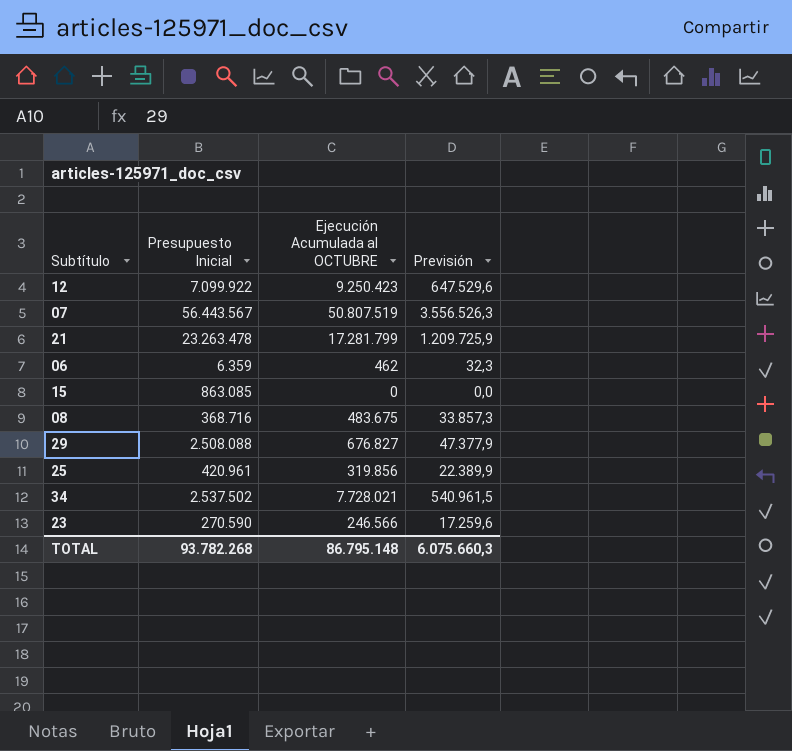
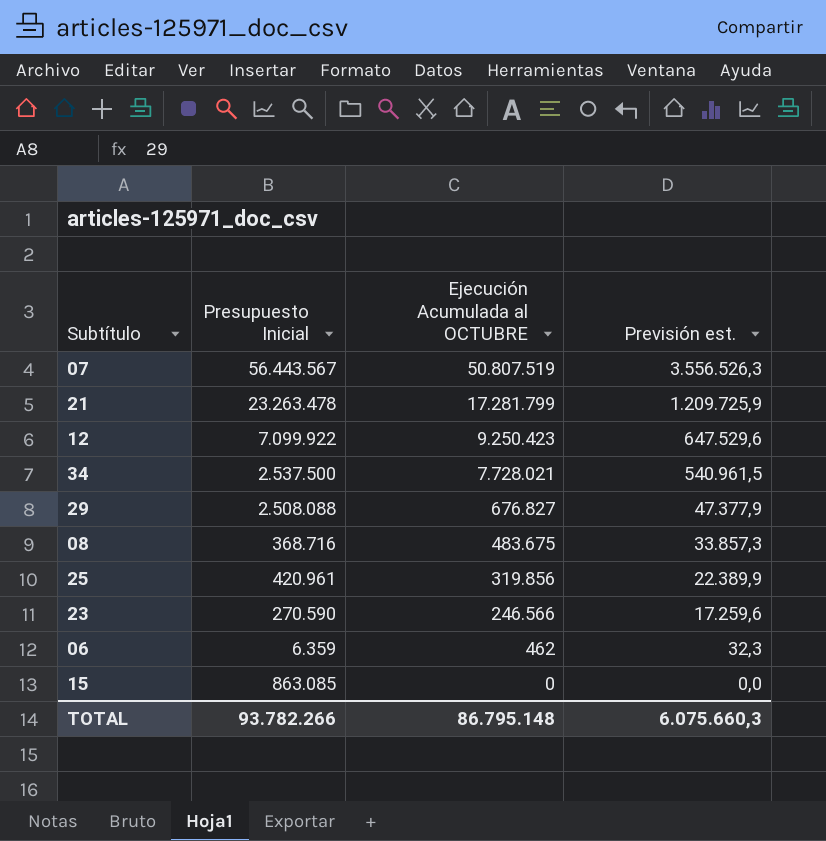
row order: none -> Ejecución Acumulada al OCTUBRE descending
column name: Previsión -> Previsión est.
34 | Presupuesto Inicial: 2.537.502 -> 2.537.500
TOTAL | Presupuesto Inicial: 93.782.268 -> 93.782.266

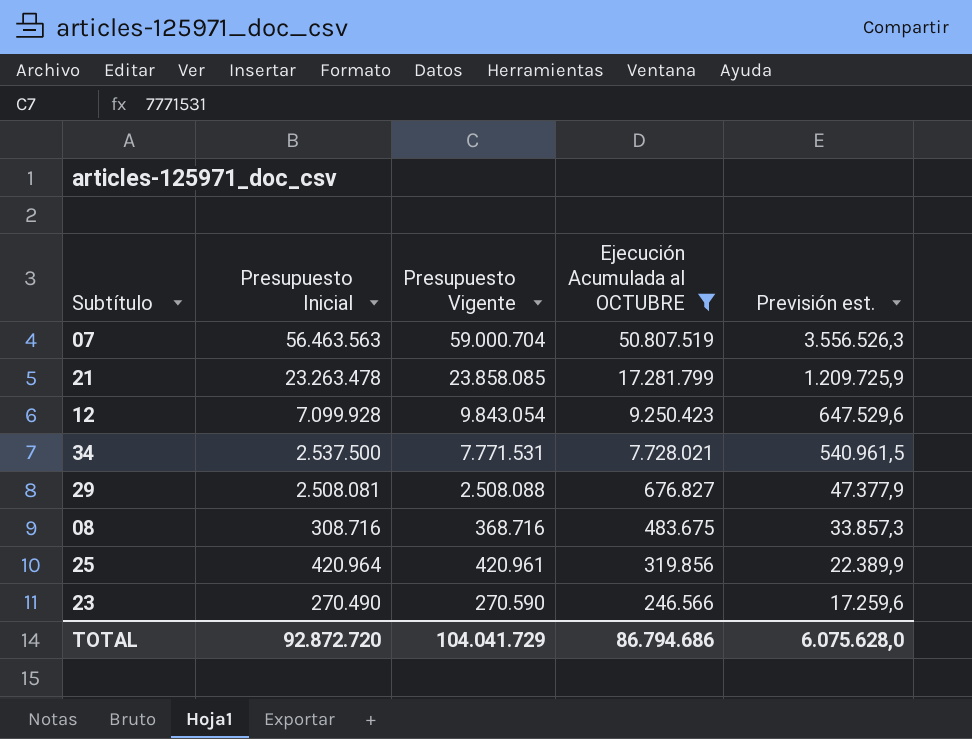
filter: none -> Ejecución Acumulada al OCTUBRE >= 246.566
column Presupuesto Vigente | position: none -> 3
07 | Presupuesto Inicial: 56.443.567 -> 56.463.563
12 | Presupuesto Inicial: 7.099.922 -> 7.099.928
29 | Presupuesto Inicial: 2.508.088 -> 2.508.081
08 | Presupuesto Inicial: 368.716 -> 308.716
25 | Presupuesto Inicial: 420.961 -> 420.964
23 | Presupuesto Inicial: 270.590 -> 270.490
TOTAL | Presupuesto Inicial: 93.782.266 -> 92.872.720
TOTAL | Ejecución Acumulada al OCTUBRE: 86.795.148 -> 86.794.686
TOTAL | Previsión est.: 6.075.660,3 -> 6.075.628,0

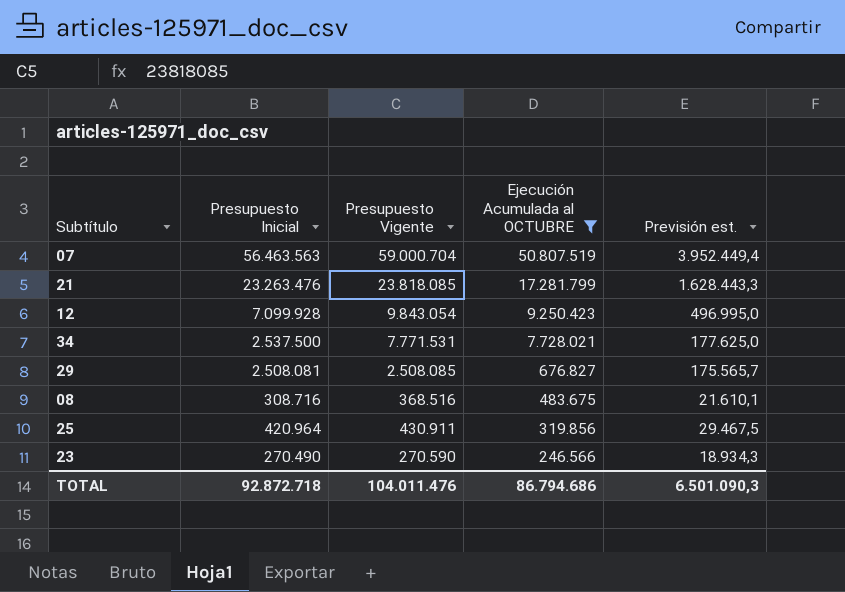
column Previsión est. | formula: [Ejecución Acumulada al OCTUBRE] * 0,07 -> [Presupuesto Inicial] * 0,07
21 | Presupuesto Inicial: 23.263.478 -> 23.263.476
21 | Presupuesto Vigente: 23.858.085 -> 23.818.085
29 | Presupuesto Vigente: 2.508.088 -> 2.508.085
08 | Presupuesto Vigente: 368.716 -> 368.516
25 | Presupuesto Vigente: 420.961 -> 430.911
TOTAL | Presupuesto Inicial: 92.872.720 -> 92.872.718
TOTAL | Presupuesto Vigente: 104.041.729 -> 104.011.476
TOTAL | Previsión est.: 6.075.628,0 -> 6.501.090,3

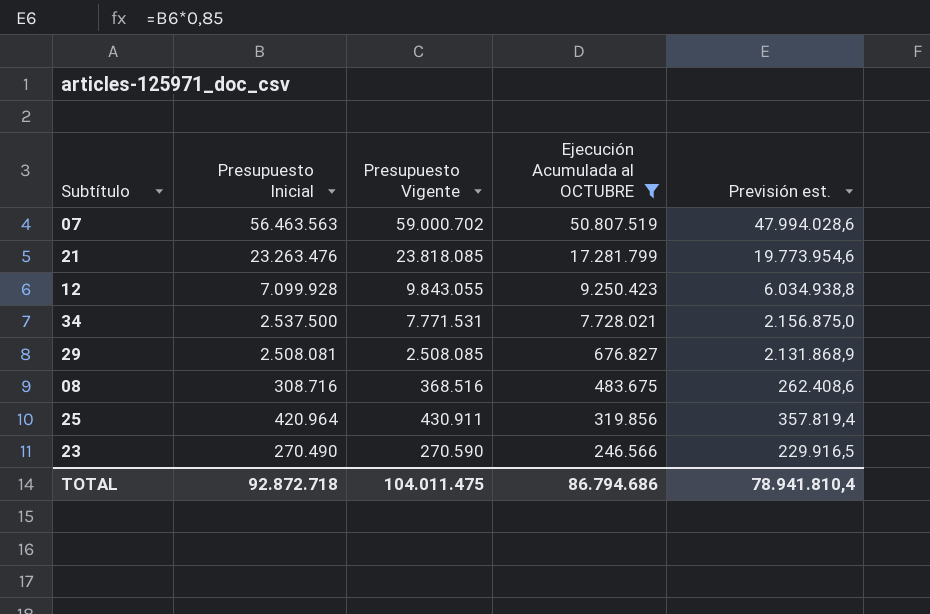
column Previsión est. | formula: [Presupuesto Inicial] * 0,07 -> [Presupuesto Inicial] * 0,85
07 | Presupuesto Vigente: 59.000.704 -> 59.000.702
12 | Presupuesto Vigente: 9.843.054 -> 9.843.055
TOTAL | Presupuesto Vigente: 104.011.476 -> 104.011.475
TOTAL | Previsión est.: 6.501.090,3 -> 78.941.810,4

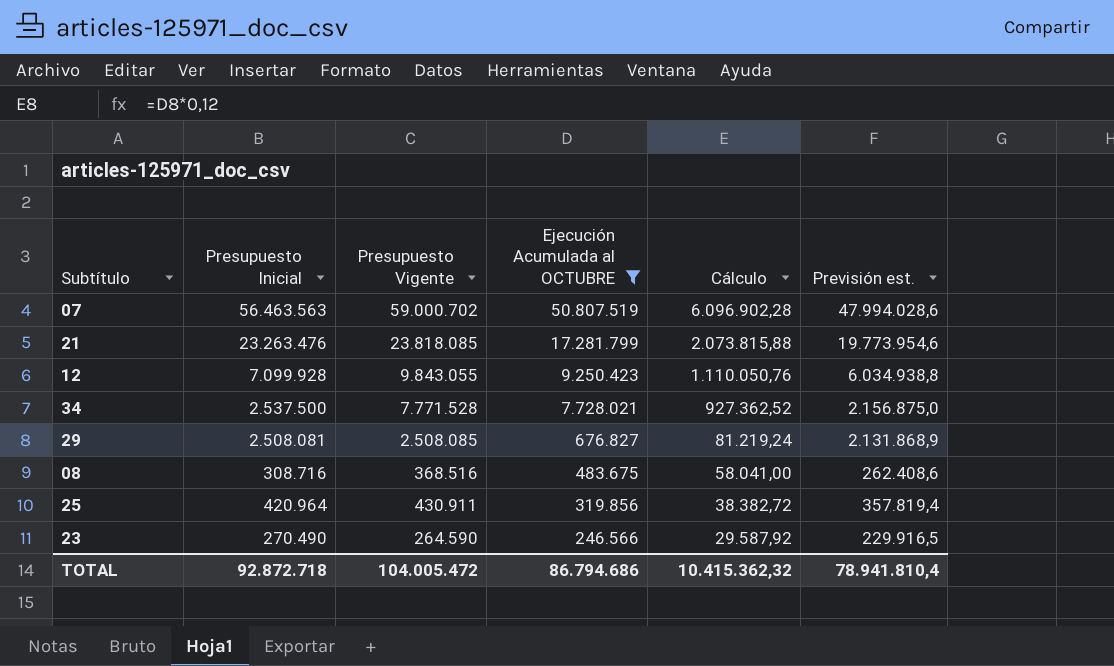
column Cálculo | formula: none -> [Ejecución Acumulada al OCTUBRE] * 0,12
34 | Presupuesto Vigente: 7.771.531 -> 7.771.528
23 | Presupuesto Vigente: 270.590 -> 264.590
TOTAL | Presupuesto Vigente: 104.011.475 -> 104.005.472

